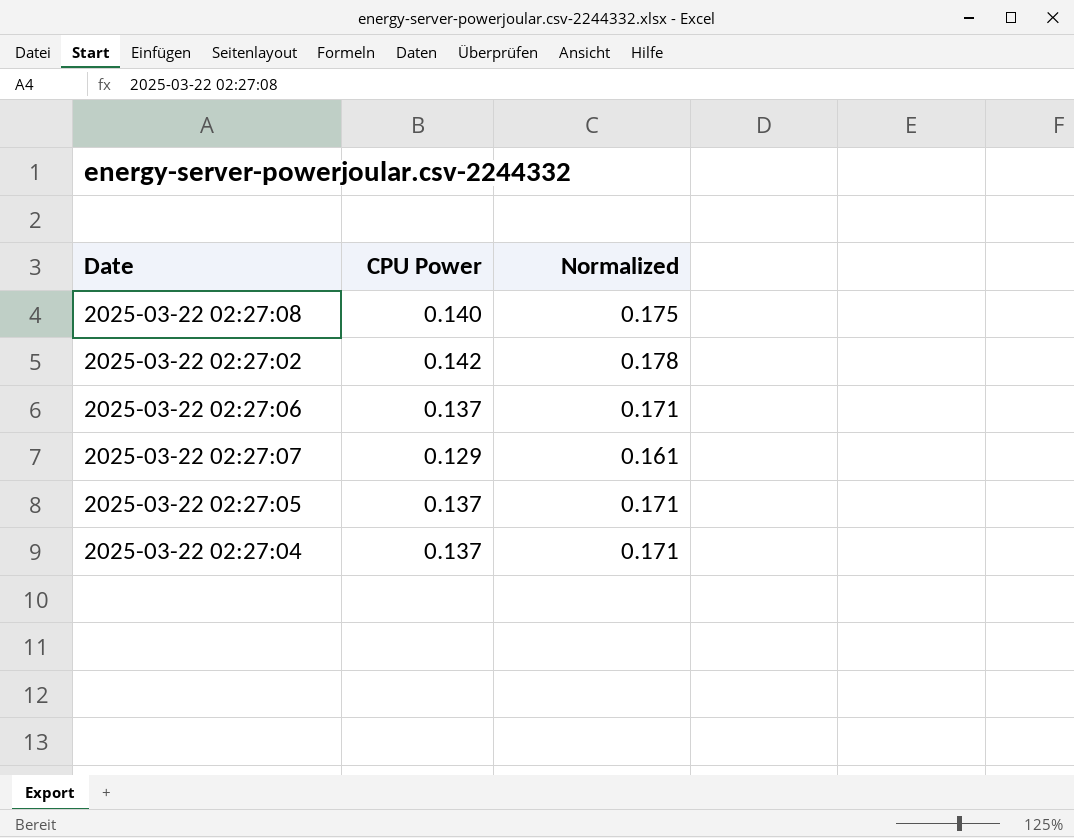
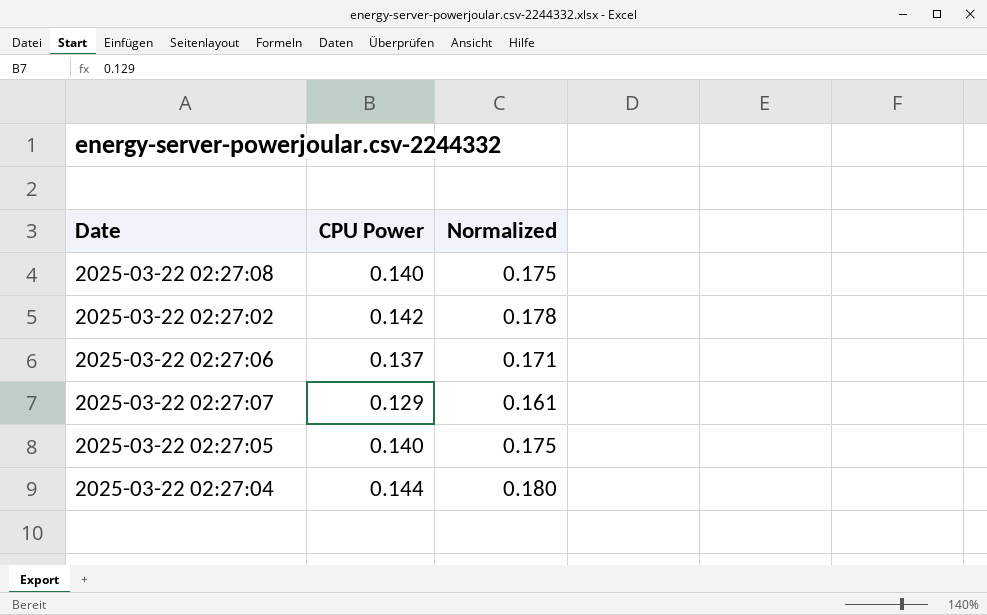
2025-03-22 02:27:05 | CPU Power: 0.137 -> 0.140
2025-03-22 02:27:05 | Normalized: 0.171 -> 0.175
2025-03-22 02:27:04 | CPU Power: 0.137 -> 0.144
2025-03-22 02:27:04 | Normalized: 0.171 -> 0.180

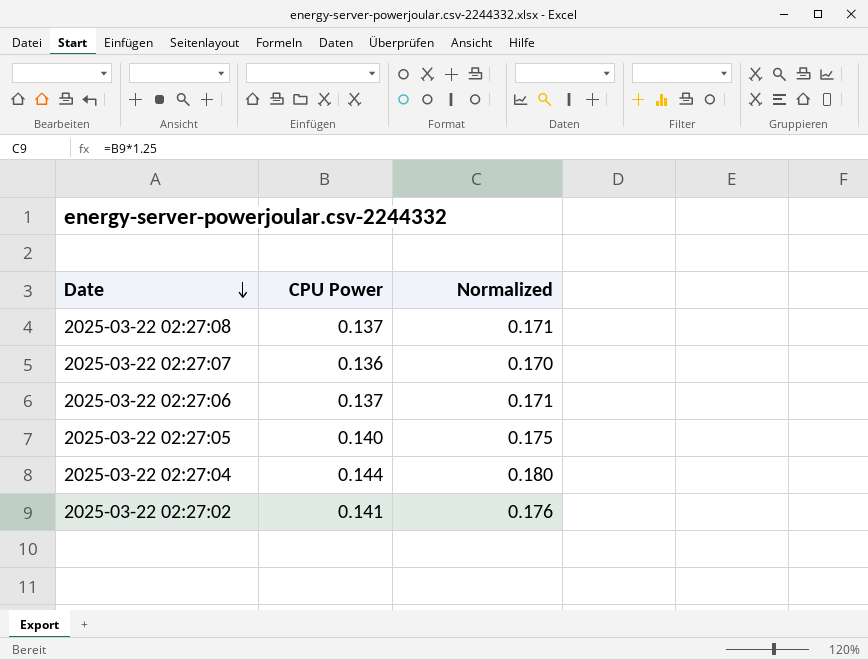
row order: none -> Date descending
2025-03-22 02:27:08 | CPU Power: 0.140 -> 0.137
2025-03-22 02:27:08 | Normalized: 0.175 -> 0.171
2025-03-22 02:27:07 | CPU Power: 0.129 -> 0.136
2025-03-22 02:27:07 | Normalized: 0.161 -> 0.170
2025-03-22 02:27:02 | CPU Power: 0.142 -> 0.141
2025-03-22 02:27:02 | Normalized: 0.178 -> 0.176

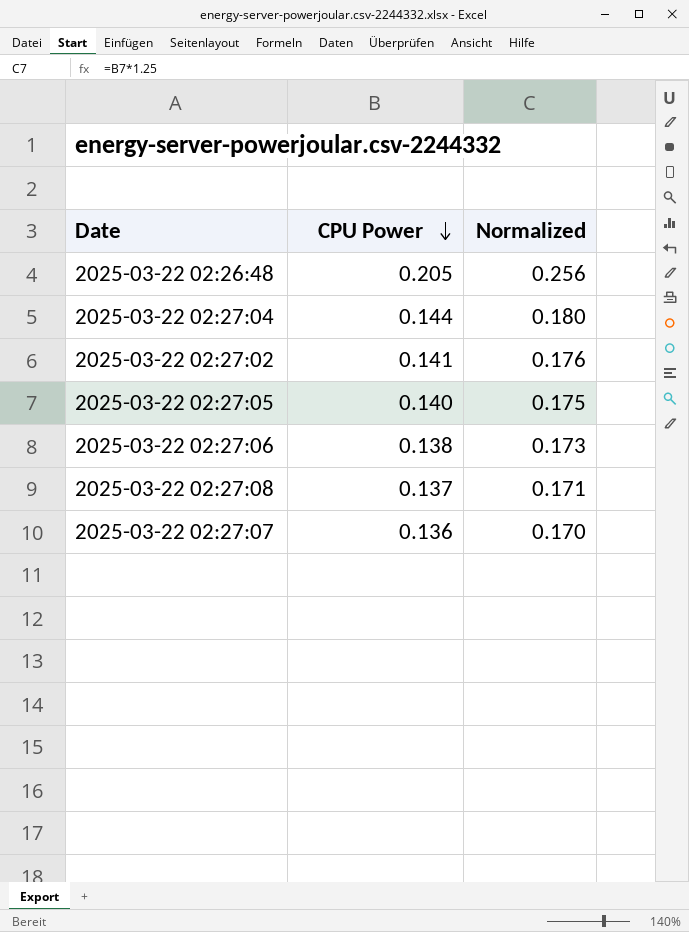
row order: Date descending -> CPU Power descending
row 2025-03-22 02:26:48: none -> 0.205 | 0.256
2025-03-22 02:27:06 | CPU Power: 0.137 -> 0.138
2025-03-22 02:27:06 | Normalized: 0.171 -> 0.173

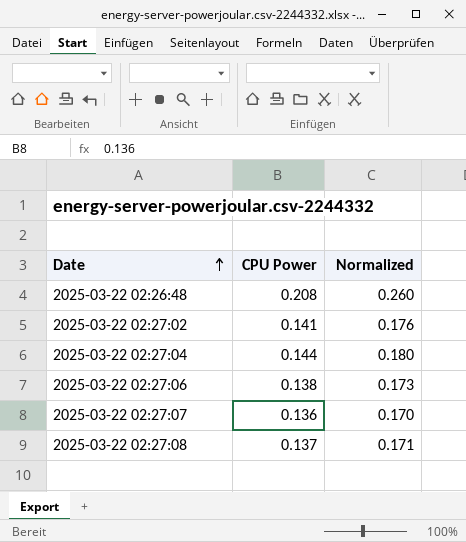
row order: CPU Power descending -> Date ascending
row 2025-03-22 02:27:05: 0.140 | 0.175 -> none
2025-03-22 02:26:48 | CPU Power: 0.205 -> 0.208
2025-03-22 02:26:48 | Normalized: 0.256 -> 0.260

